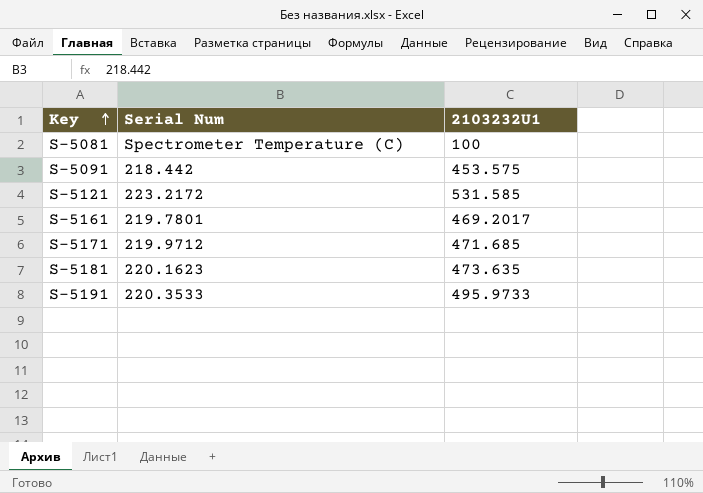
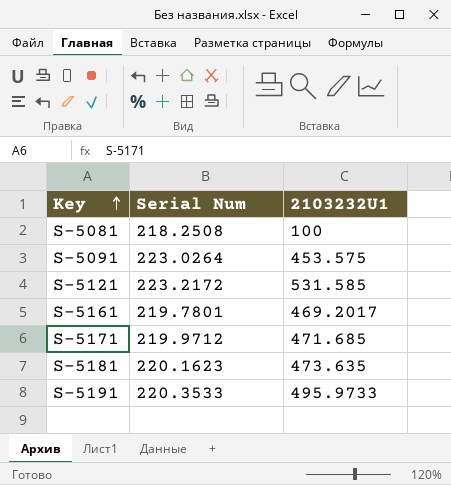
S-5081 | Serial Num: Spectrometer Temperature (C) -> 218.2508
S-5091 | Serial Num: 218.442 -> 223.0264

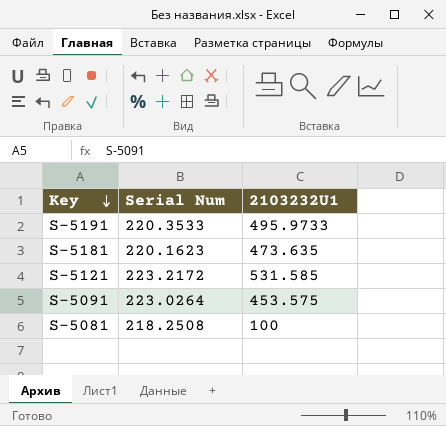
row order: Key ascending -> Key descending
row S-5161: 219.7801 | 469.2017 -> none
row S-5171: 219.9712 | 471.685 -> none

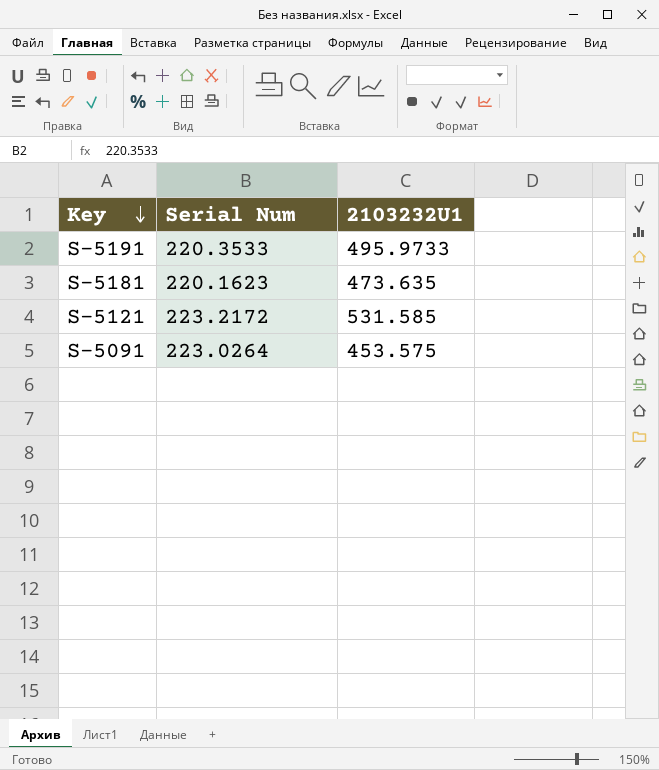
row S-5081: 218.2508 | 100 -> none

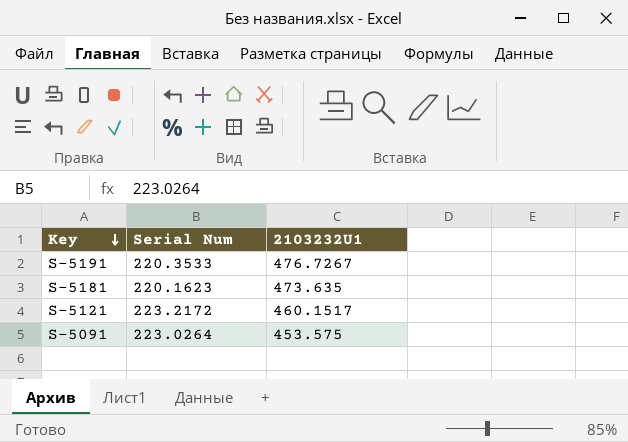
S-5191 | 2103232U1: 495.9733 -> 476.7267
S-5121 | 2103232U1: 531.585 -> 460.1517

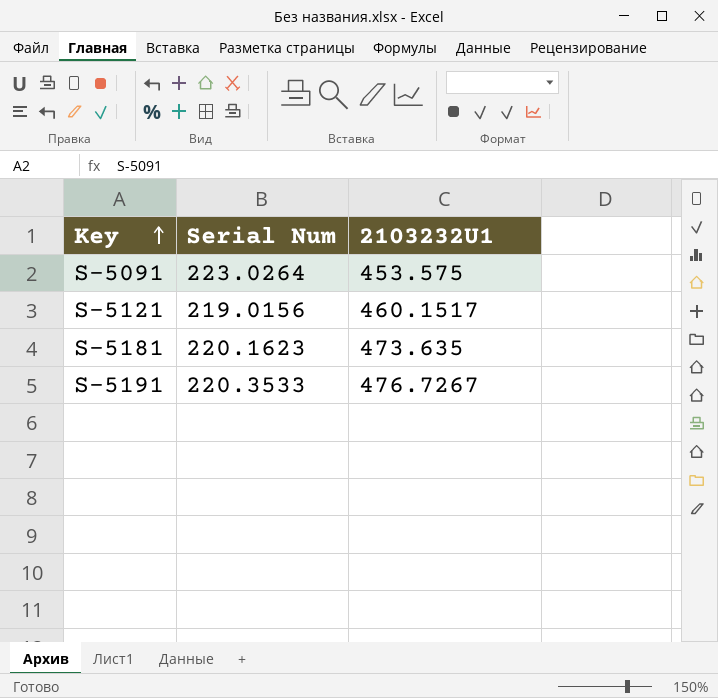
row order: Key descending -> Key ascending
S-5121 | Serial Num: 223.2172 -> 219.0156

